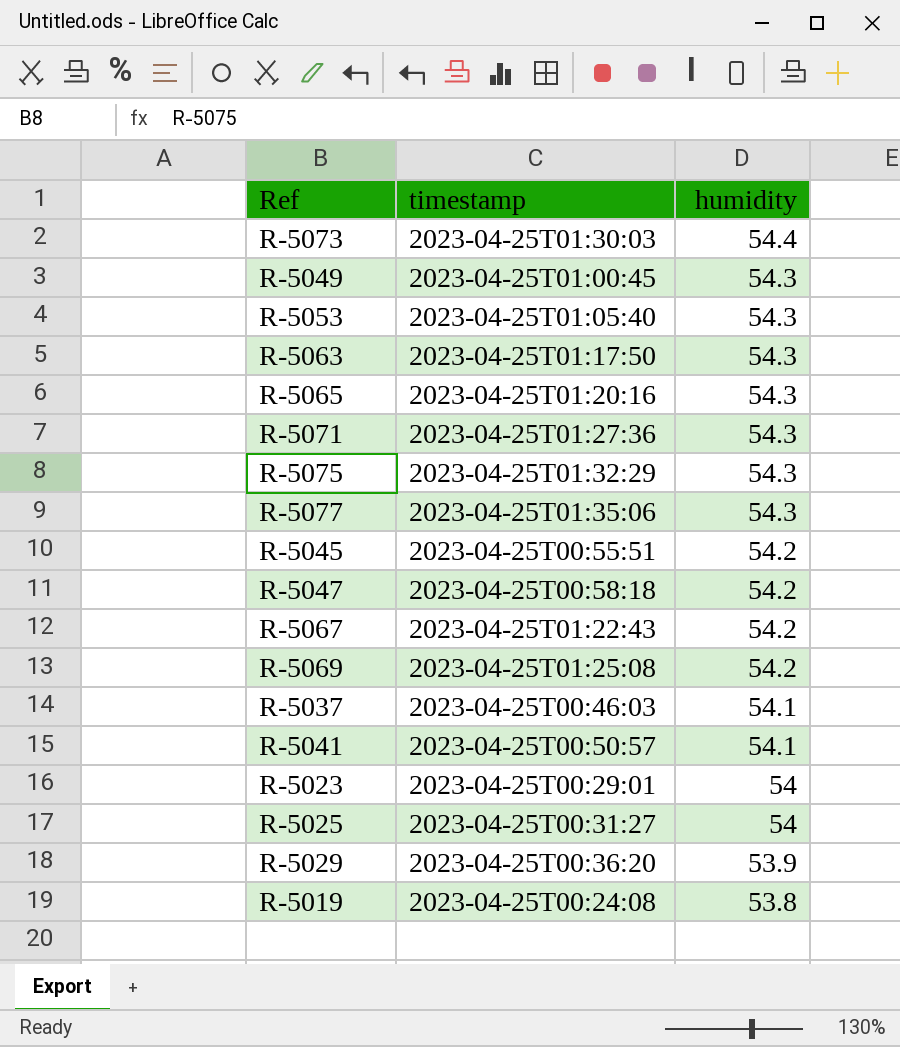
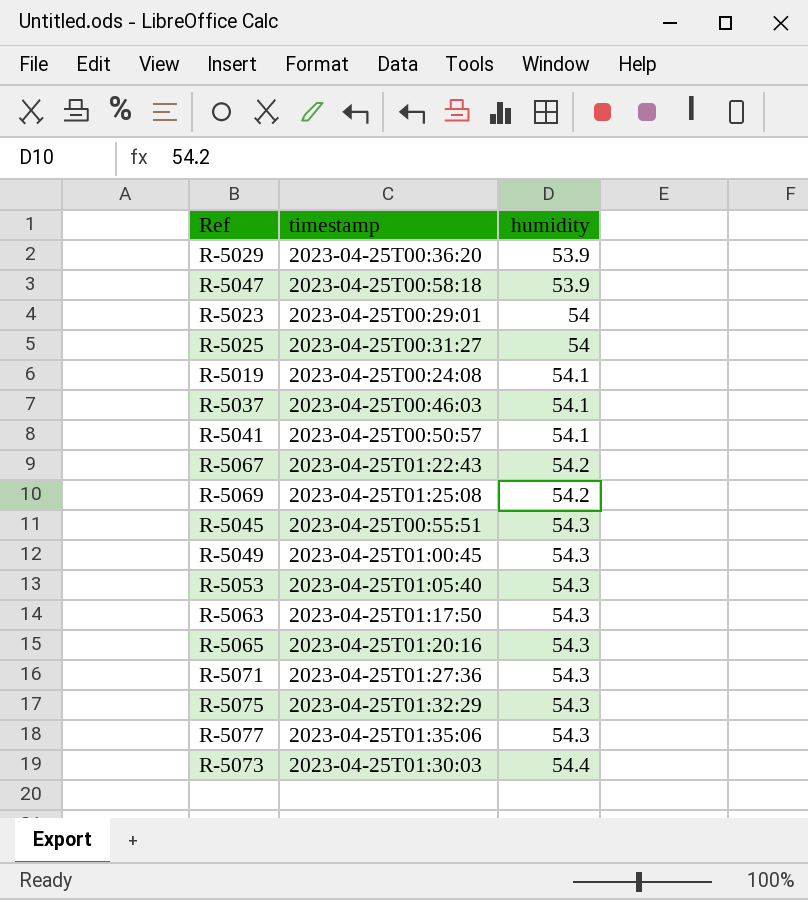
row order: humidity descending -> humidity ascending
R-5047 | humidity: 54.2 -> 53.9
R-5019 | humidity: 53.8 -> 54.1
R-5045 | humidity: 54.2 -> 54.3

